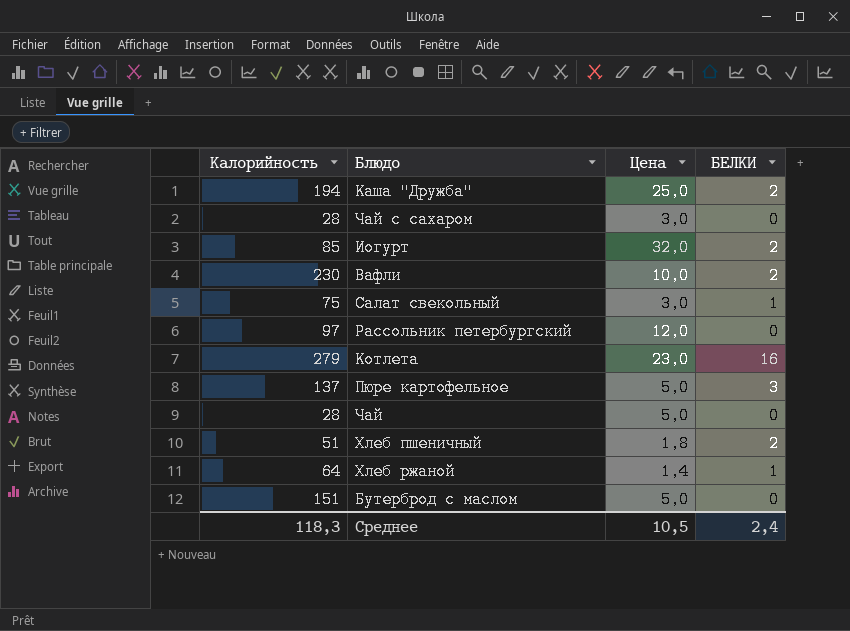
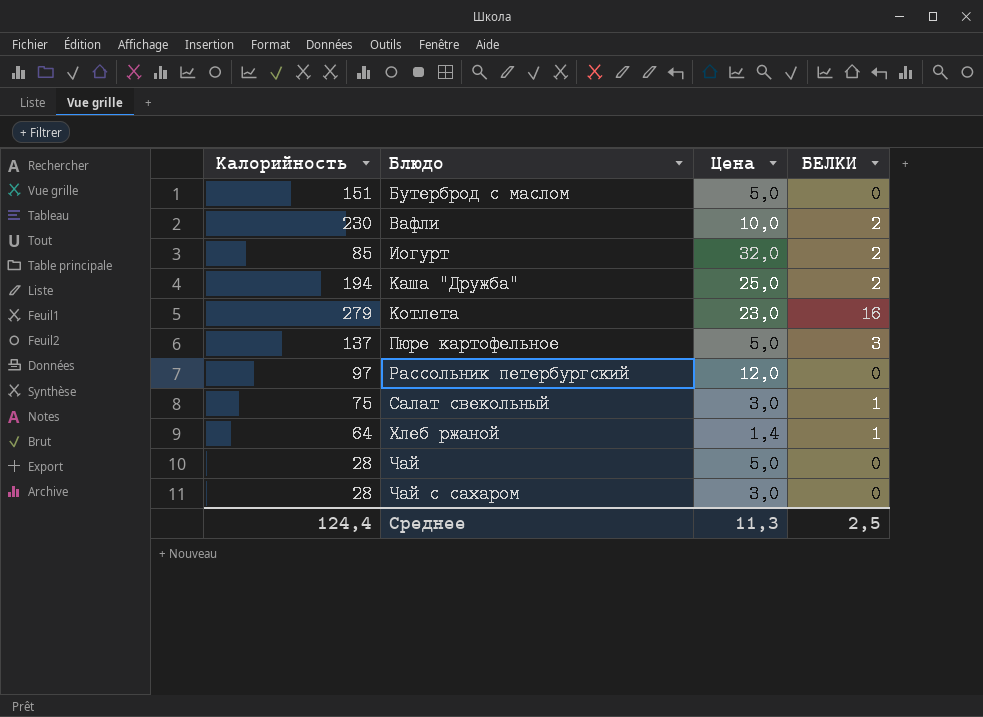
row order: none -> Блюдо ascending
row Хлеб пшеничный: 51 | 1,8 | 2 -> none
Среднее | Калорийность: 118,3 -> 124,4
Среднее | Цена: 10,5 -> 11,3
Среднее | БЕЛКИ: 2,4 -> 2,5

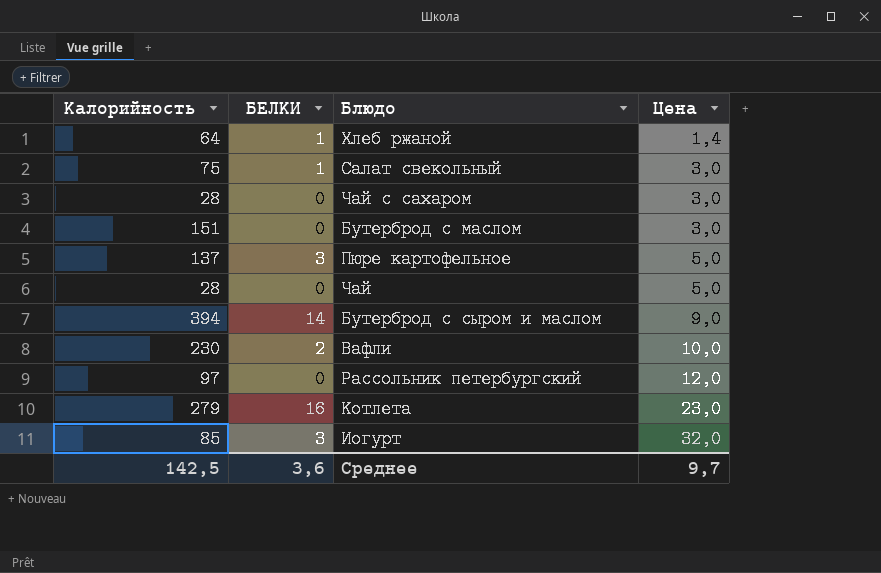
row order: Блюдо ascending -> Цена ascending
column БЕЛКИ | position: 4 -> 2
row Каша "Дружба": 194 | 25,0 | 2 -> none
Бутерброд с маслом | Цена: 5,0 -> 3,0
row Бутерброд с сыром и маслом: none -> 394 | 14 | 9,0
Иогурт | БЕЛКИ: 2 -> 3
Среднее | Калорийность: 124,4 -> 142,5
Среднее | БЕЛКИ: 2,5 -> 3,6
Среднее | Цена: 11,3 -> 9,7

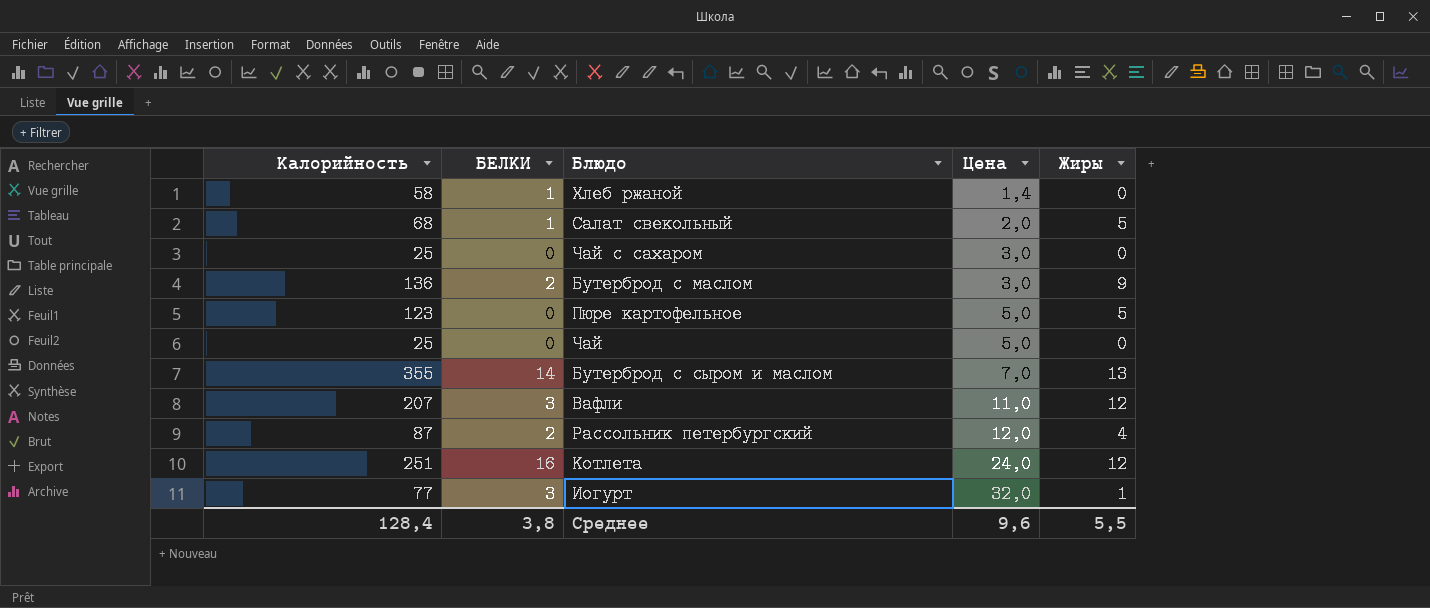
column Жиры | position: none -> 5
Хлеб ржаной | Калорийность: 64 -> 58
Салат свекольный | Калорийность: 75 -> 68
Салат свекольный | Цена: 3,0 -> 2,0
Чай с сахаром | Калорийность: 28 -> 25
Бутерброд с маслом | Калорийность: 151 -> 136
Бутерброд с маслом | БЕЛКИ: 0 -> 2
Пюре картофельное | Калорийность: 137 -> 123
Пюре картофельное | БЕЛКИ: 3 -> 0
Чай | Калорийность: 28 -> 25
Бутерброд с сыром и маслом | Калорийность: 394 -> 355
Бутерброд с сыром и маслом | Цена: 9,0 -> 7,0
Вафли | Калорийность: 230 -> 207
Вафли | БЕЛКИ: 2 -> 3
Вафли | Цена: 10,0 -> 11,0
Рассольник петербургский | Калорийность: 97 -> 87
Рассольник петербургский | БЕЛКИ: 0 -> 2
Котлета | Калорийность: 279 -> 251
Котлета | Цена: 23,0 -> 24,0
Иогурт | Калорийность: 85 -> 77
Среднее | Калорийность: 142,5 -> 128,4
Среднее | БЕЛКИ: 3,6 -> 3,8
Среднее | Цена: 9,7 -> 9,6

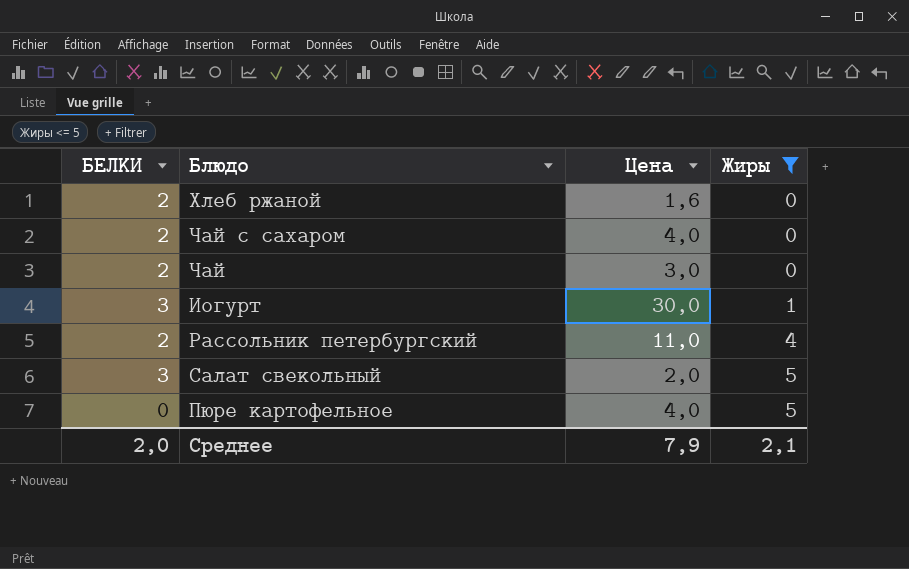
filter: none -> Жиры <= 5
row order: Цена ascending -> Жиры ascending
column Калорийность | position: 1 -> none
Хлеб ржаной | БЕЛКИ: 1 -> 2
Хлеб ржаной | Цена: 1,4 -> 1,6
Чай с сахаром | БЕЛКИ: 0 -> 2
Чай с сахаром | Цена: 3,0 -> 4,0
Чай | БЕЛКИ: 0 -> 2
Чай | Цена: 5,0 -> 3,0
Иогурт | Цена: 32,0 -> 30,0
Рассольник петербургский | Цена: 12,0 -> 11,0
Салат свекольный | БЕЛКИ: 1 -> 3
Пюре картофельное | Цена: 5,0 -> 4,0
Среднее | БЕЛКИ: 3,8 -> 2,0
Среднее | Цена: 9,6 -> 7,9
Среднее | Жиры: 5,5 -> 2,1

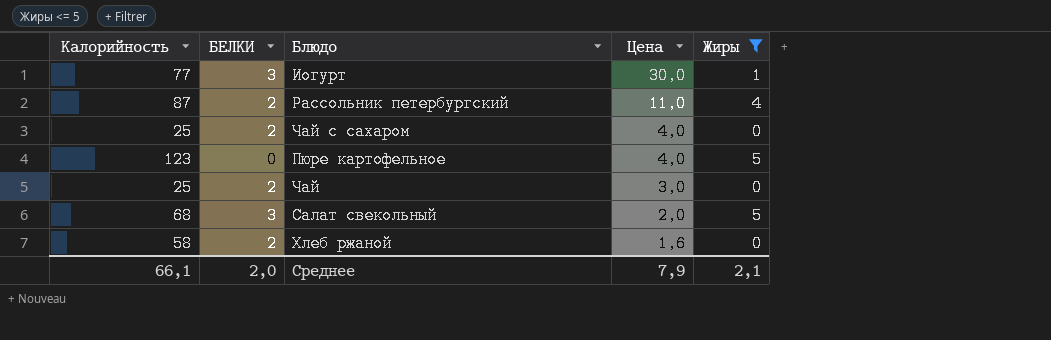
row order: Жиры ascending -> Цена descending
column Калорийность | position: none -> 1

